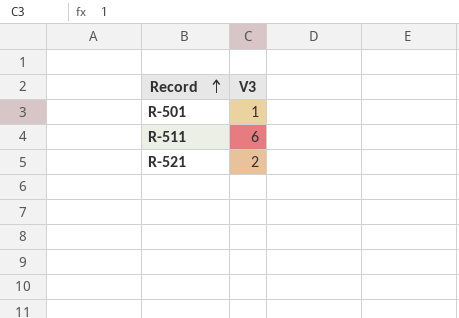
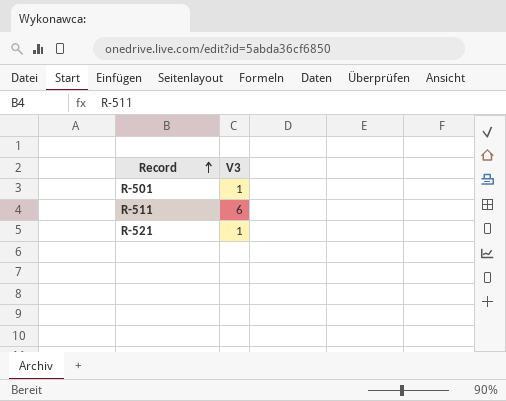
R-521 | V3: 2 -> 1

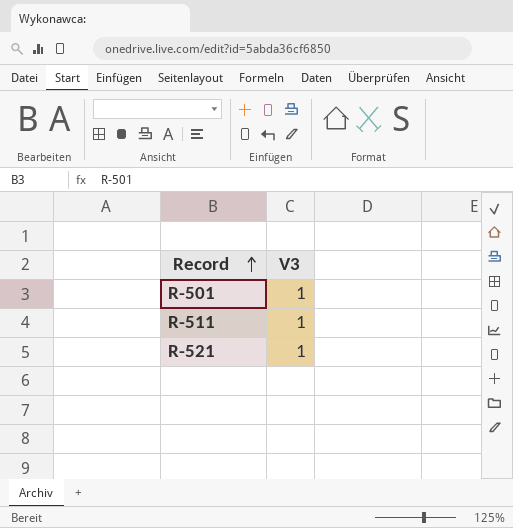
R-511 | V3: 6 -> 1

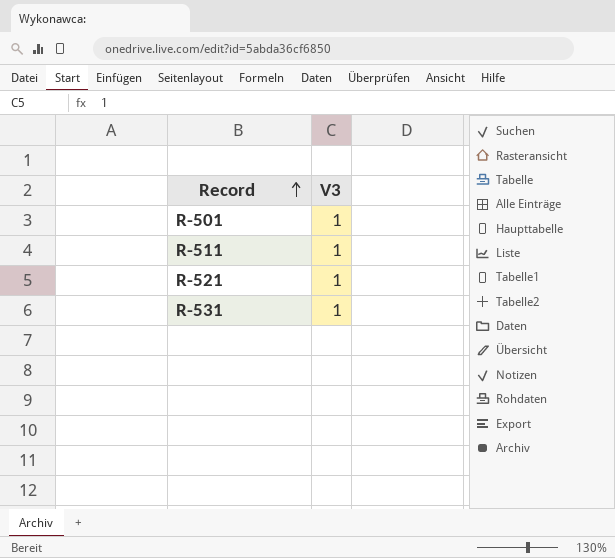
row R-531: none -> 1

